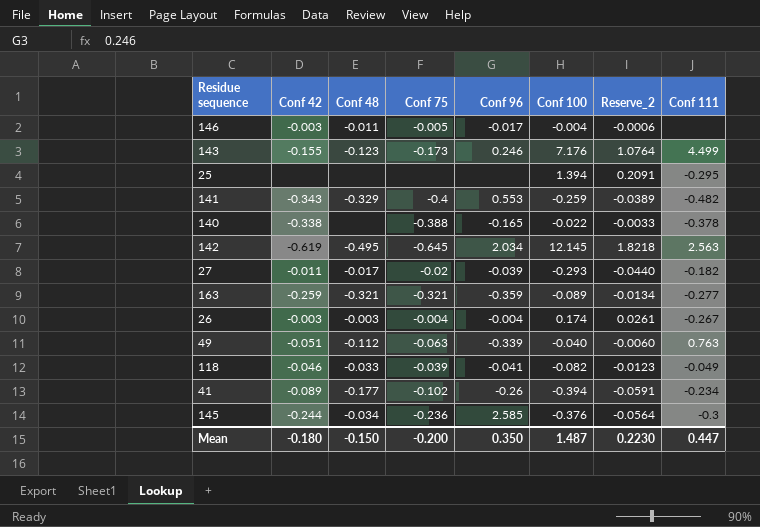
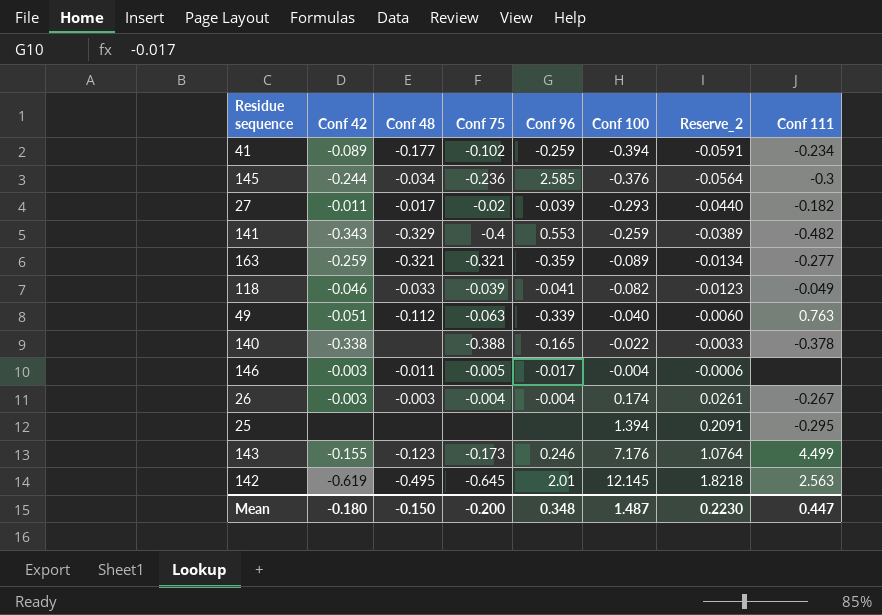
row order: none -> Conf 100 ascending
41 | Conf 96: -0.26 -> -0.259
142 | Conf 96: 2.034 -> 2.01
Mean | Conf 96: 0.350 -> 0.348

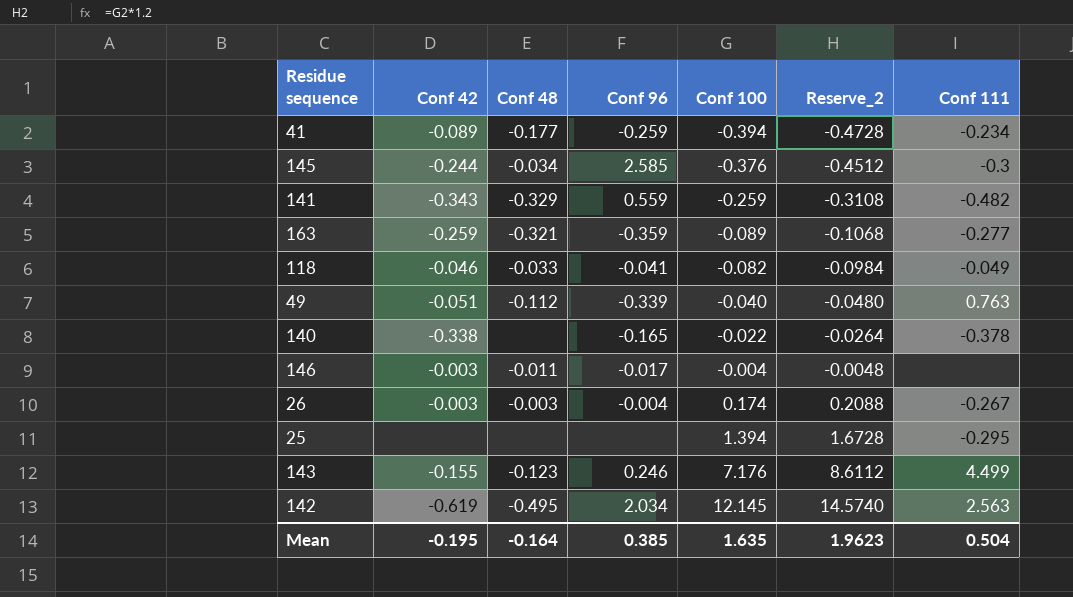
column Conf 75 | position: 4 -> none
column Reserve_2 | formula: [Conf 100] * 0.15 -> [Conf 100] * 1.2
row 27: -0.011 | -0.017 | -0.02 | -0.039 | -0.293 | -0.0440 | -0.182 -> none
141 | Conf 96: 0.553 -> 0.559
142 | Conf 96: 2.01 -> 2.034
Mean | Conf 42: -0.180 -> -0.195
Mean | Conf 48: -0.150 -> -0.164
Mean | Conf 96: 0.348 -> 0.385
Mean | Conf 100: 1.487 -> 1.635
Mean | Reserve_2: 0.2230 -> 1.9623
Mean | Conf 111: 0.447 -> 0.504

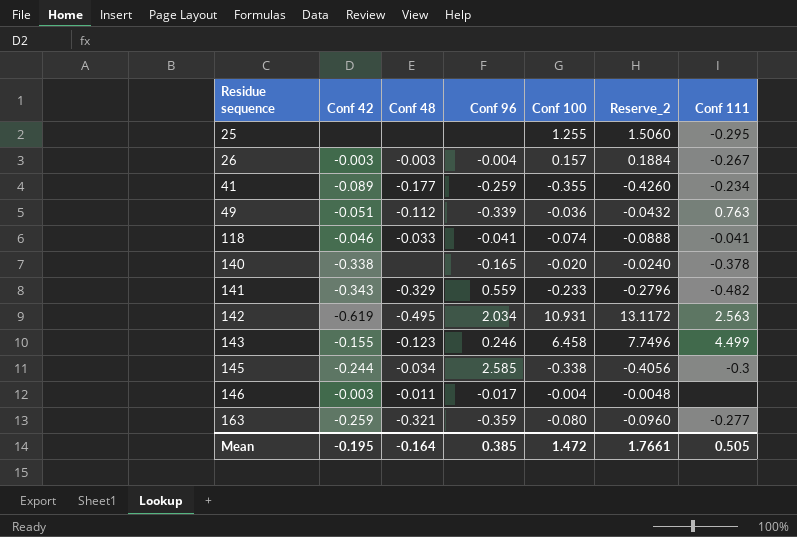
row order: Conf 100 ascending -> Residue sequence ascending
25 | Conf 100: 1.394 -> 1.255
25 | Reserve_2: 1.6728 -> 1.5060
26 | Conf 100: 0.174 -> 0.157
26 | Reserve_2: 0.2088 -> 0.1884
41 | Conf 100: -0.394 -> -0.355
41 | Reserve_2: -0.4728 -> -0.4260
49 | Conf 100: -0.040 -> -0.036
49 | Reserve_2: -0.0480 -> -0.0432
118 | Conf 100: -0.082 -> -0.074
118 | Reserve_2: -0.0984 -> -0.0888
118 | Conf 111: -0.049 -> -0.041
140 | Conf 100: -0.022 -> -0.020
140 | Reserve_2: -0.0264 -> -0.0240
141 | Conf 100: -0.259 -> -0.233
141 | Reserve_2: -0.3108 -> -0.2796
142 | Conf 100: 12.145 -> 10.931
142 | Reserve_2: 14.5740 -> 13.1172
143 | Conf 100: 7.176 -> 6.458
143 | Reserve_2: 8.6112 -> 7.7496
145 | Conf 100: -0.376 -> -0.338
145 | Reserve_2: -0.4512 -> -0.4056
163 | Conf 100: -0.089 -> -0.080
163 | Reserve_2: -0.1068 -> -0.0960
Mean | Conf 100: 1.635 -> 1.472
Mean | Reserve_2: 1.9623 -> 1.7661
Mean | Conf 111: 0.504 -> 0.505

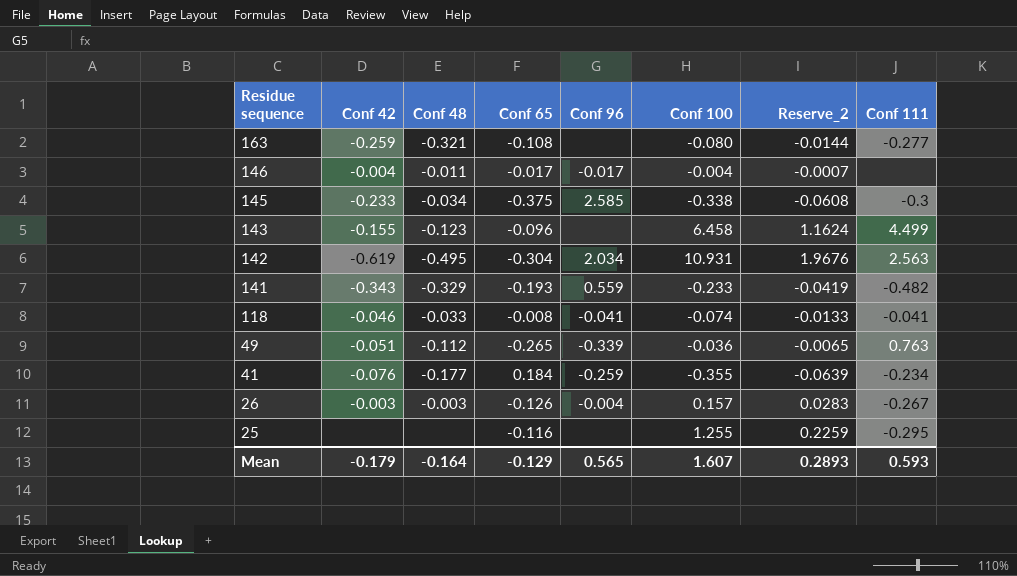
row order: Residue sequence ascending -> Residue sequence descending
column Conf 65 | position: none -> 4
column Reserve_2 | formula: [Conf 100] * 1.2 -> [Conf 100] * 0.18
row 140: -0.338 | none | -0.165 | -0.020 | -0.0240 | -0.378 -> none
163 | Conf 96: -0.359 -> none
146 | Conf 42: -0.003 -> -0.004
145 | Conf 42: -0.244 -> -0.233
143 | Conf 96: 0.246 -> none
41 | Conf 42: -0.089 -> -0.076
Mean | Conf 42: -0.195 -> -0.179
Mean | Conf 96: 0.385 -> 0.565
Mean | Conf 100: 1.472 -> 1.607
Mean | Reserve_2: 1.7661 -> 0.2893
Mean | Conf 111: 0.505 -> 0.593

